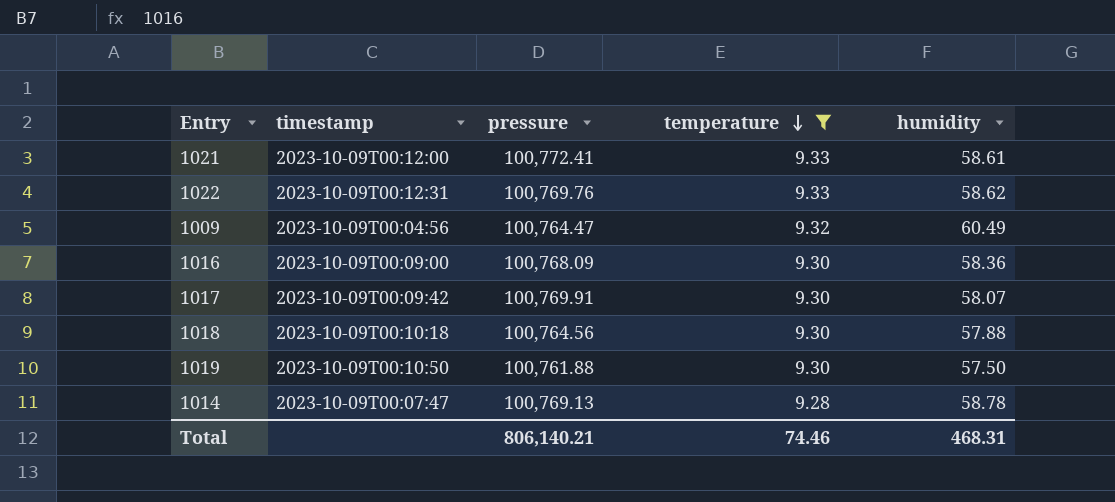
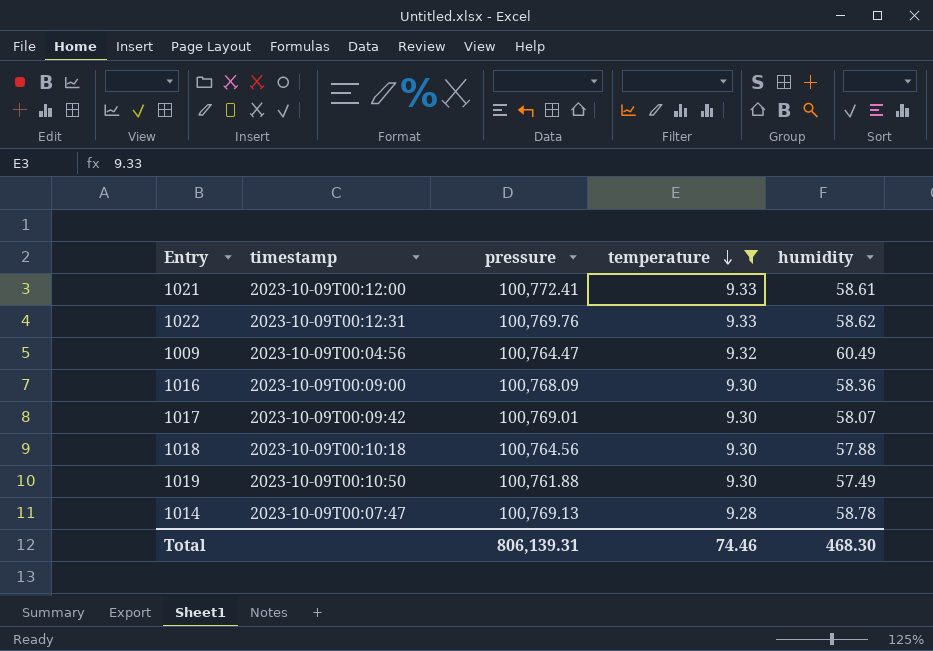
1017 | pressure: 100,769.91 -> 100,769.01
1019 | humidity: 57.50 -> 57.49
Total | pressure: 806,140.21 -> 806,139.31
Total | humidity: 468.31 -> 468.30

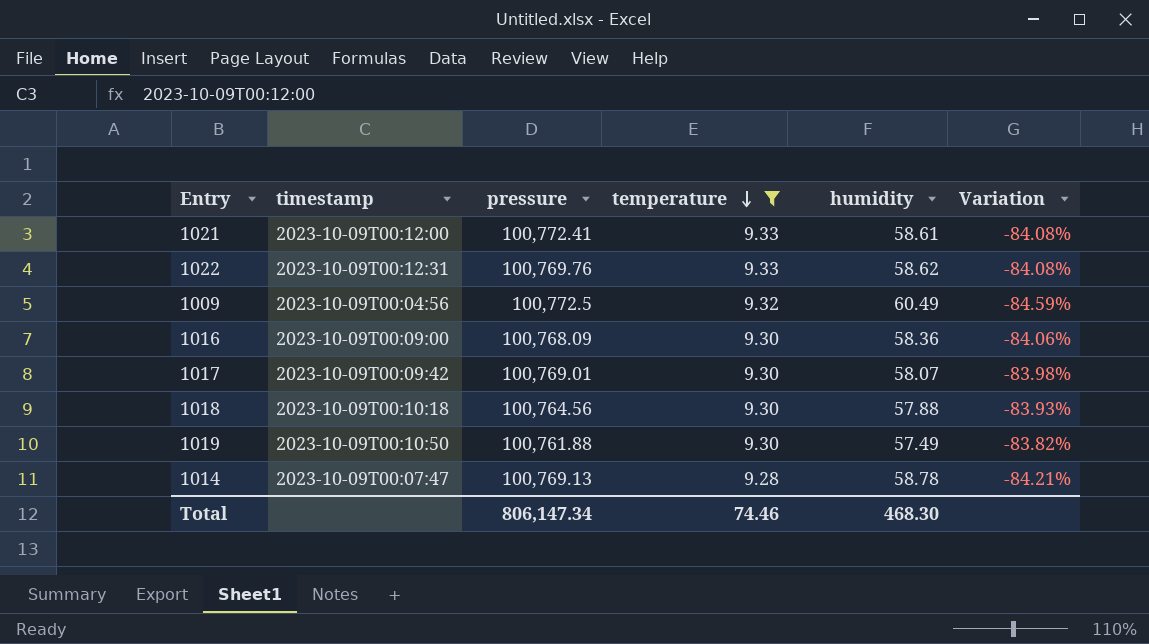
column Variation | formula: none -> ([temperature] - [humidity]) / [humidity]
1009 | pressure: 100,764.47 -> 100,772.5
Total | pressure: 806,139.31 -> 806,147.34

